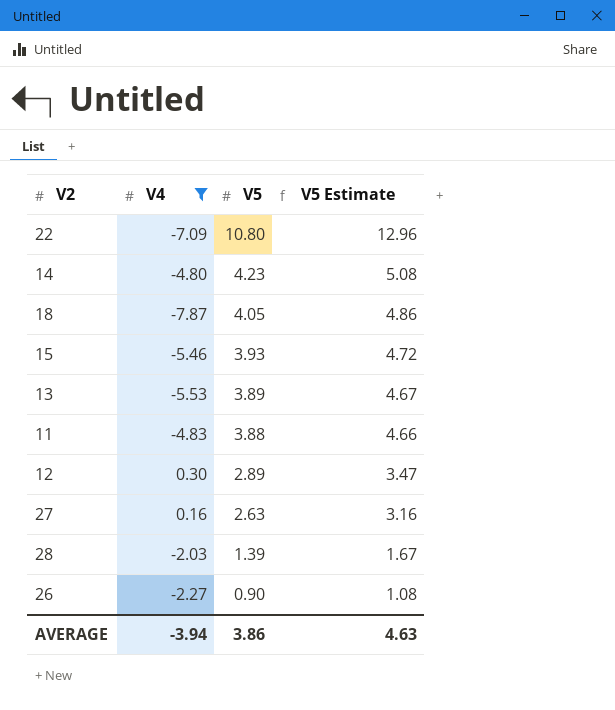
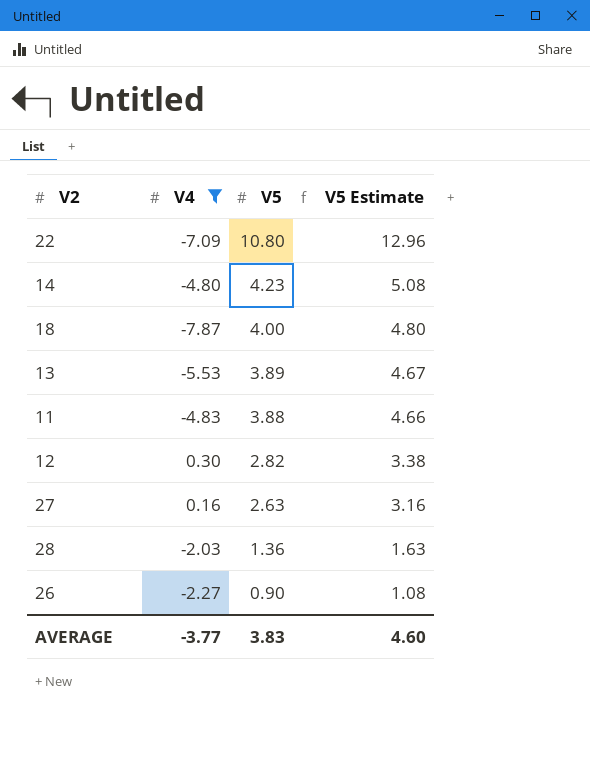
row 15: -5.46 | 3.93 | 4.72 -> none
18 | V5: 4.05 -> 4.00
18 | V5 Estimate: 4.86 -> 4.80
12 | V5: 2.89 -> 2.82
12 | V5 Estimate: 3.47 -> 3.38
28 | V5: 1.39 -> 1.36
28 | V5 Estimate: 1.67 -> 1.63
AVERAGE | V4: -3.94 -> -3.77
AVERAGE | V5: 3.86 -> 3.83
AVERAGE | V5 Estimate: 4.63 -> 4.60

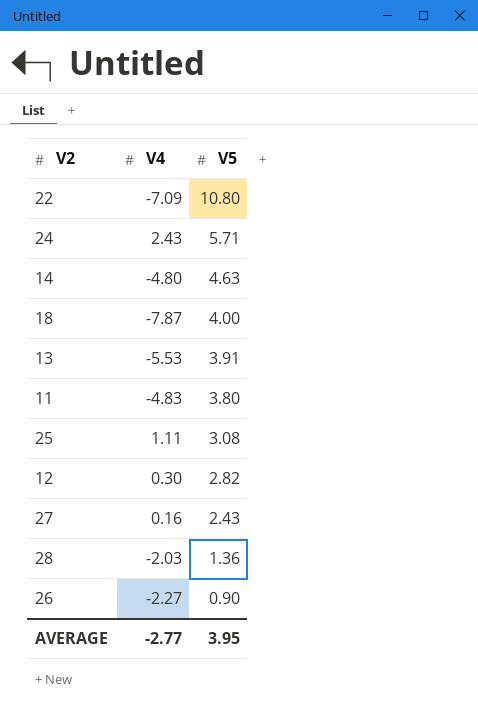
filter: V4 <= 0.30 -> none
column V5 Estimate | formula: [V5] * 1.2 -> none
14 | V5: 4.23 -> 4.63
13 | V5: 3.89 -> 3.91
11 | V5: 3.88 -> 3.80
27 | V5: 2.63 -> 2.43
AVERAGE | V4: -3.77 -> -2.77
AVERAGE | V5: 3.83 -> 3.95

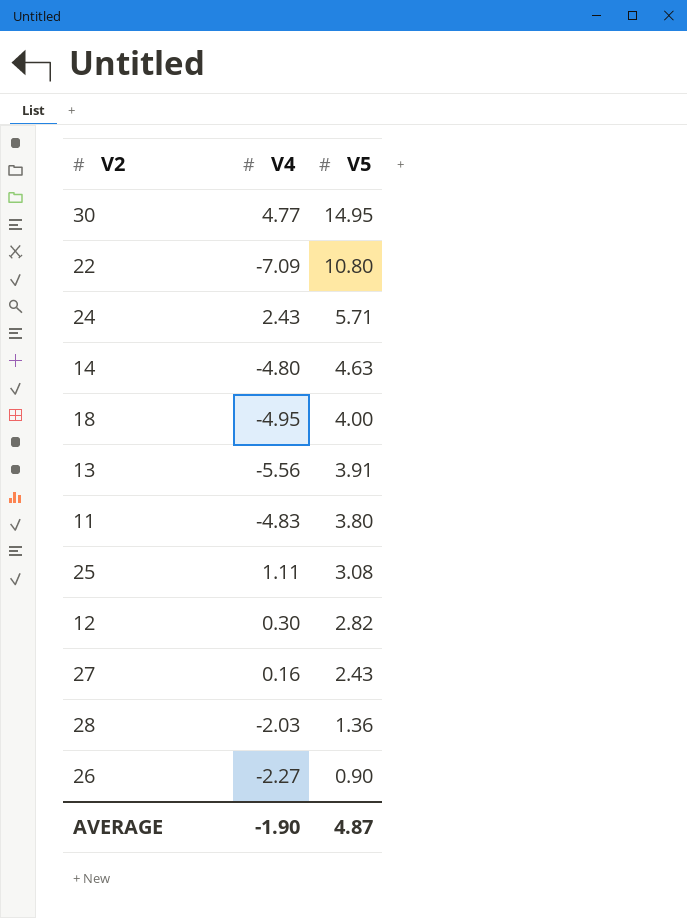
row 30: none -> 4.77 | 14.95
18 | V4: -7.87 -> -4.95
13 | V4: -5.53 -> -5.56
AVERAGE | V4: -2.77 -> -1.90
AVERAGE | V5: 3.95 -> 4.87

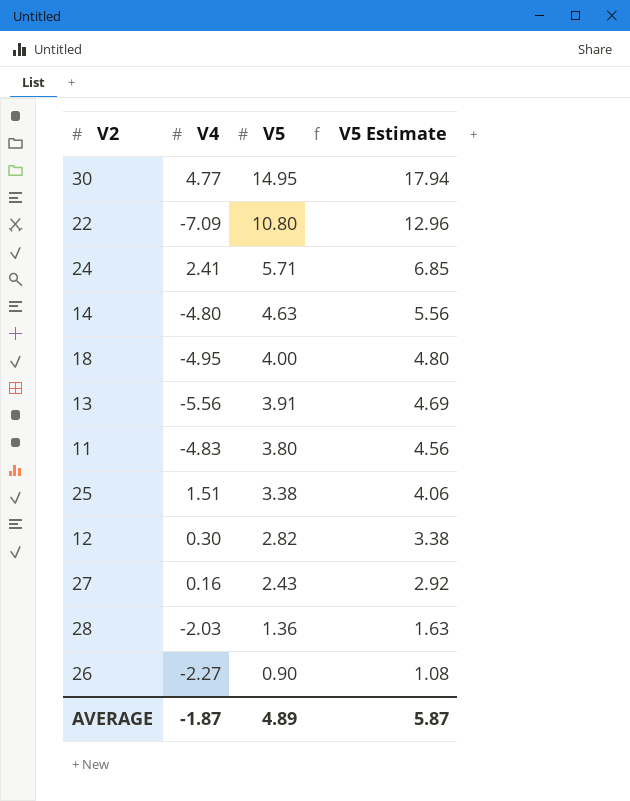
column V5 Estimate | formula: none -> [V5] * 1.2
24 | V4: 2.43 -> 2.41
25 | V4: 1.11 -> 1.51
25 | V5: 3.08 -> 3.38
AVERAGE | V4: -1.90 -> -1.87
AVERAGE | V5: 4.87 -> 4.89

